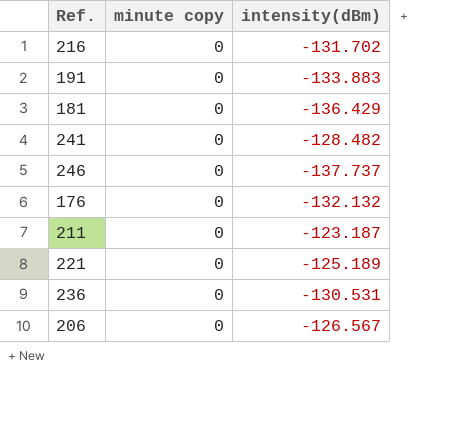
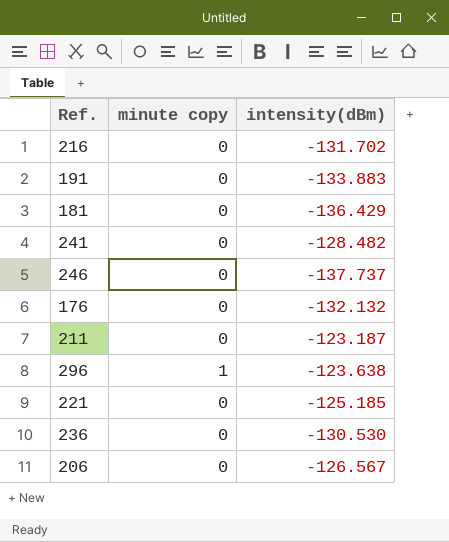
row 296: none -> 1 | -123.638
221 | intensity(dBm): -125.189 -> -125.185
236 | intensity(dBm): -130.531 -> -130.530

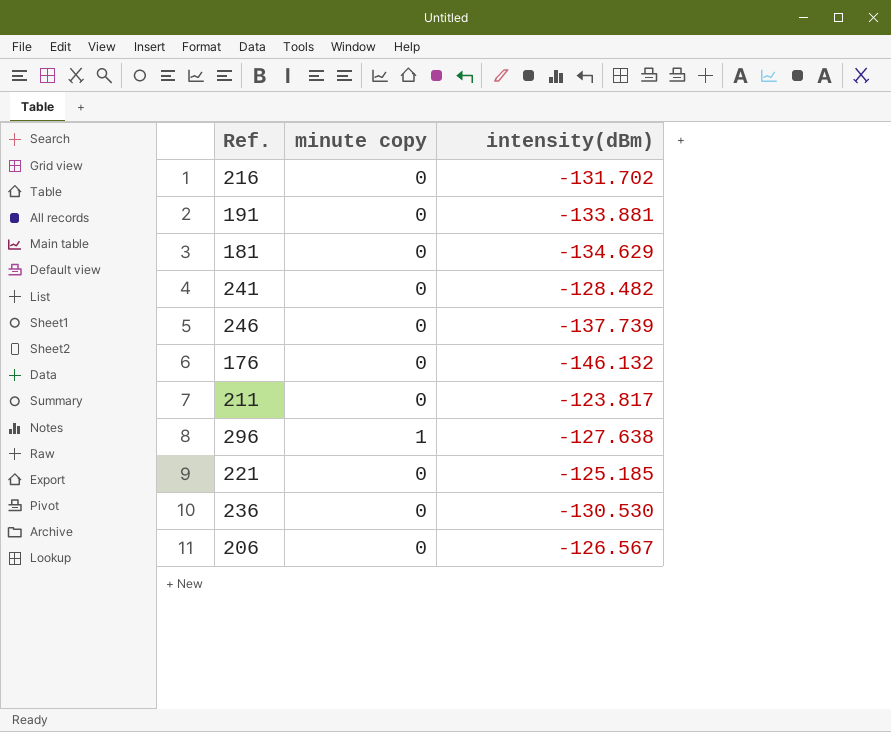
191 | intensity(dBm): -133.883 -> -133.881
181 | intensity(dBm): -136.429 -> -134.629
246 | intensity(dBm): -137.737 -> -137.739
176 | intensity(dBm): -132.132 -> -146.132
211 | intensity(dBm): -123.187 -> -123.817
296 | intensity(dBm): -123.638 -> -127.638

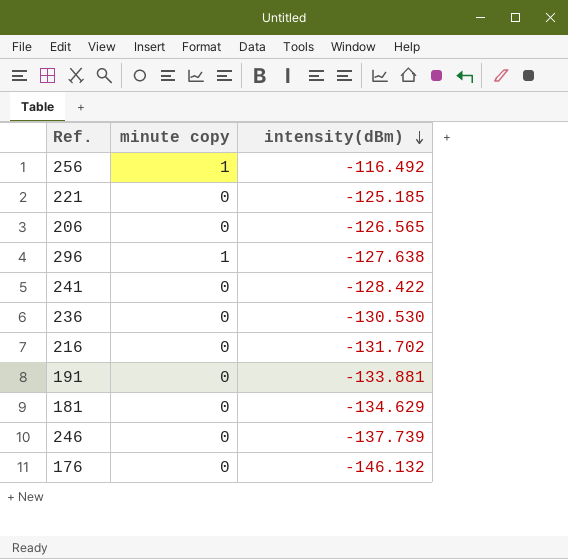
row order: none -> intensity(dBm) descending
row 211: 0 | -123.817 -> none
row 256: none -> 1 | -116.492
206 | intensity(dBm): -126.567 -> -126.565
241 | intensity(dBm): -128.482 -> -128.422

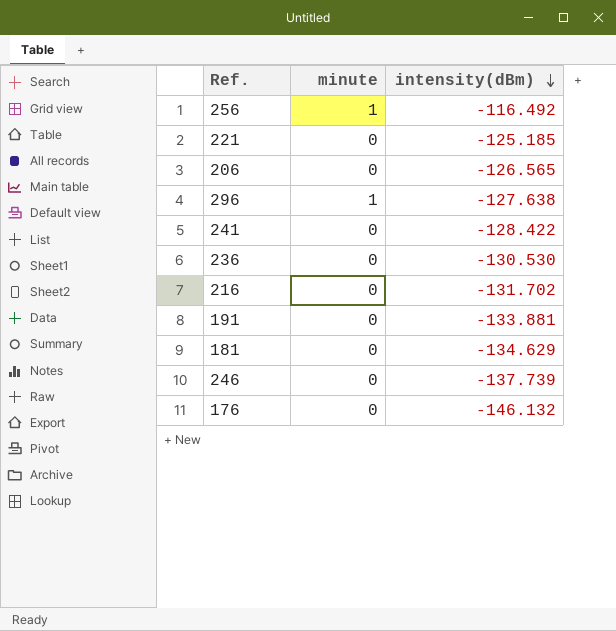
column name: minute copy -> minute

